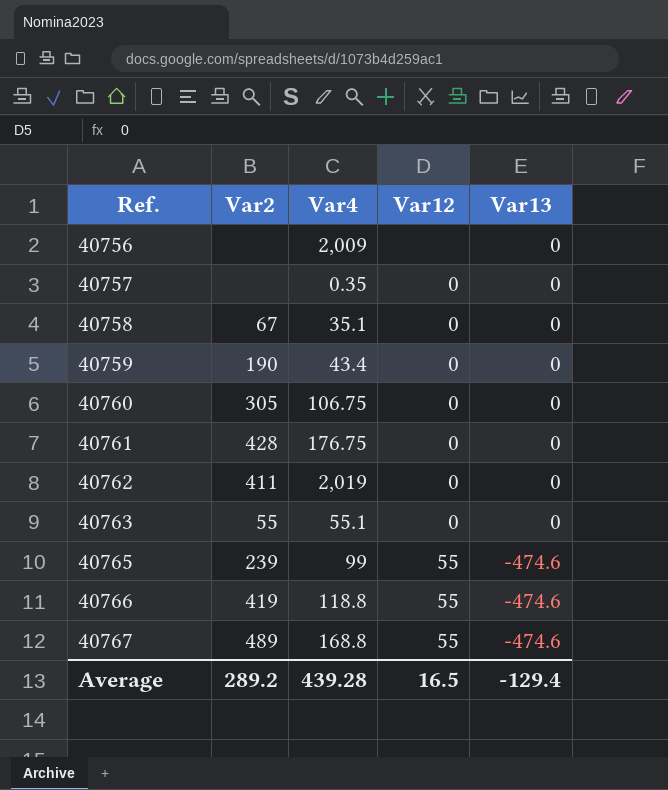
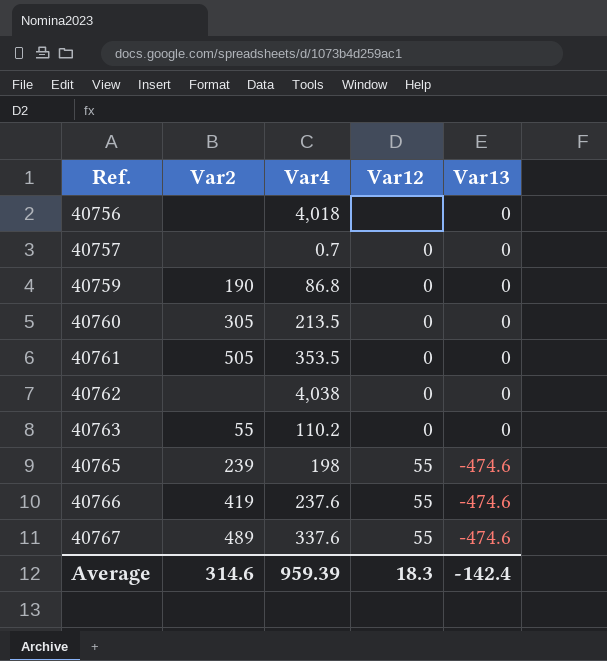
row 40758: 67 | 35.1 | 0 | 0 -> none
40756 | Var4: 2,009 -> 4,018
40757 | Var4: 0.35 -> 0.7
40759 | Var4: 43.4 -> 86.8
40760 | Var4: 106.75 -> 213.5
40761 | Var2: 428 -> 505
40761 | Var4: 176.75 -> 353.5
40762 | Var2: 411 -> none
40762 | Var4: 2,019 -> 4,038
40763 | Var4: 55.1 -> 110.2
40765 | Var4: 99 -> 198
40766 | Var4: 118.8 -> 237.6
40767 | Var4: 168.8 -> 337.6
Average | Var2: 289.2 -> 314.6
Average | Var4: 439.28 -> 959.39
Average | Var12: 16.5 -> 18.3
Average | Var13: -129.4 -> -142.4

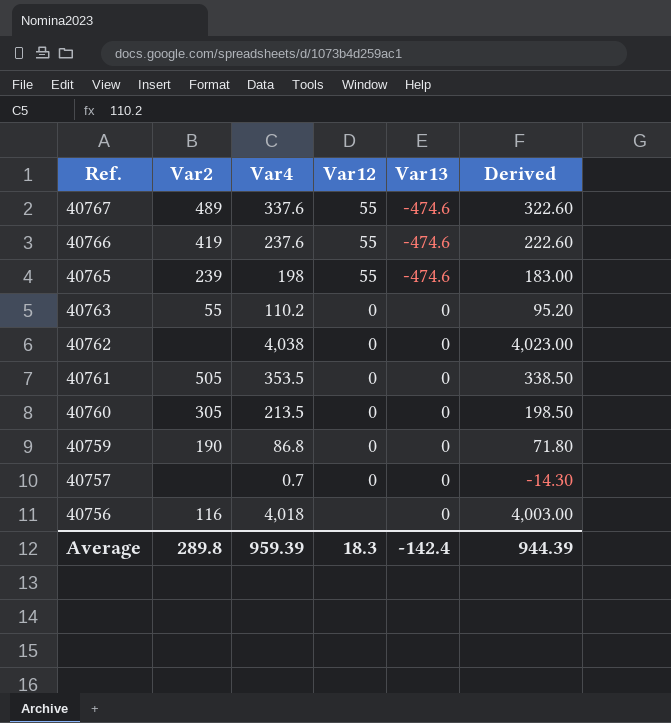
row order: Ref. ascending -> Ref. descending
column Derived | formula: none -> [Var4] - 15
40756 | Var2: none -> 116
Average | Var2: 314.6 -> 289.8

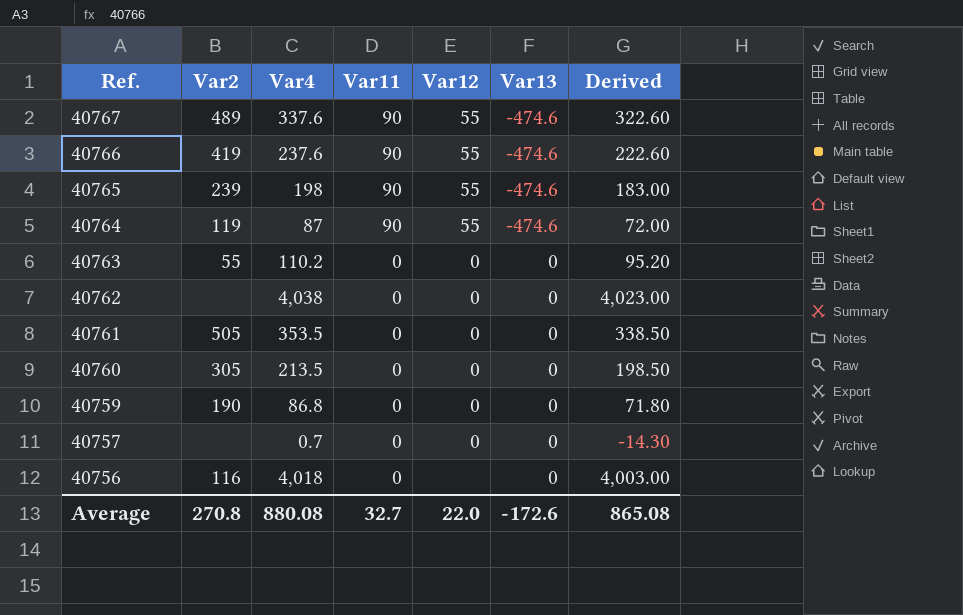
column Var11 | position: none -> 4
row 40764: none -> 119 | 87 | 90 | 55 | -474.6 | 72.00
Average | Var2: 289.8 -> 270.8
Average | Var4: 959.39 -> 880.08
Average | Var12: 18.3 -> 22.0
Average | Var13: -142.4 -> -172.6
Average | Derived: 944.39 -> 865.08

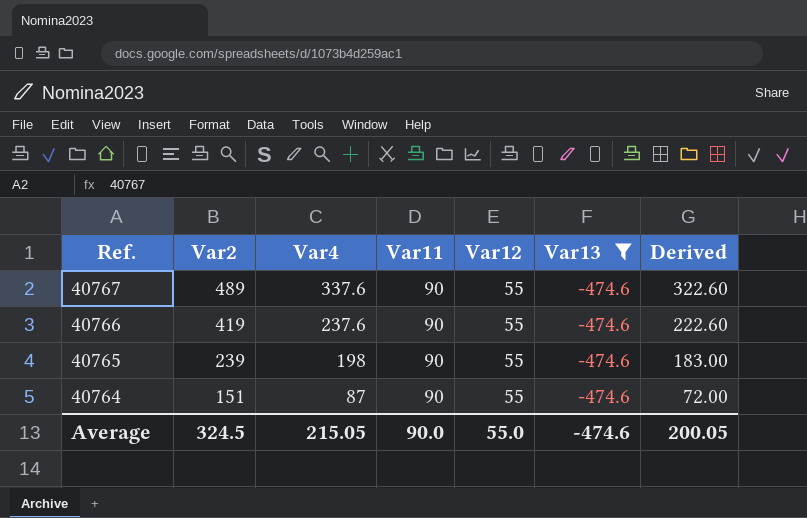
filter: none -> Var13 = -474.6
40764 | Var2: 119 -> 151
Average | Var2: 270.8 -> 324.5
Average | Var4: 880.08 -> 215.05
Average | Var11: 32.7 -> 90.0
Average | Var12: 22.0 -> 55.0
Average | Var13: -172.6 -> -474.6
Average | Derived: 865.08 -> 200.05

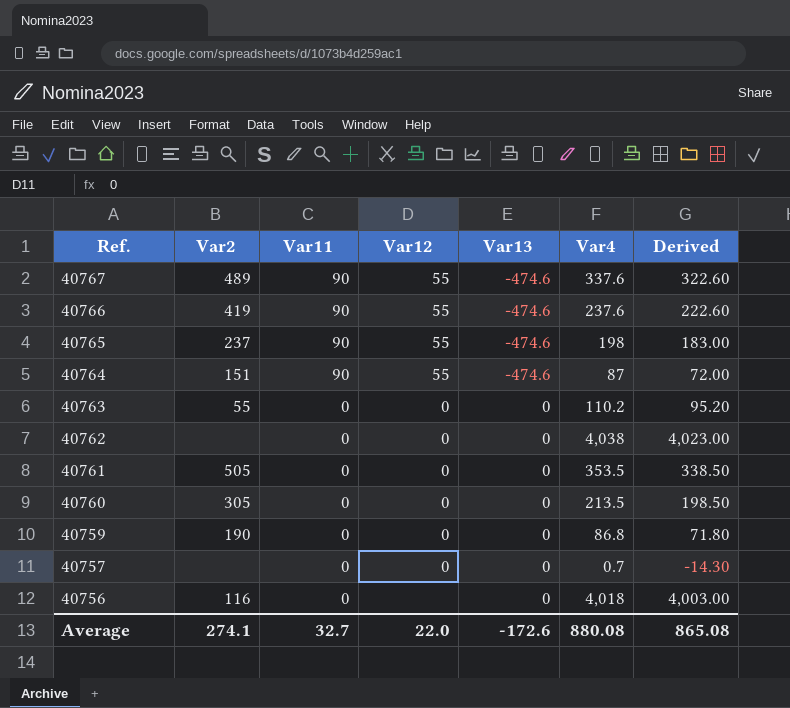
filter: Var13 = -474.6 -> none
column Var4 | position: 3 -> 6
40765 | Var2: 239 -> 237
Average | Var2: 324.5 -> 274.1
Average | Var11: 90.0 -> 32.7
Average | Var12: 55.0 -> 22.0
Average | Var13: -474.6 -> -172.6
Average | Var4: 215.05 -> 880.08
Average | Derived: 200.05 -> 865.08

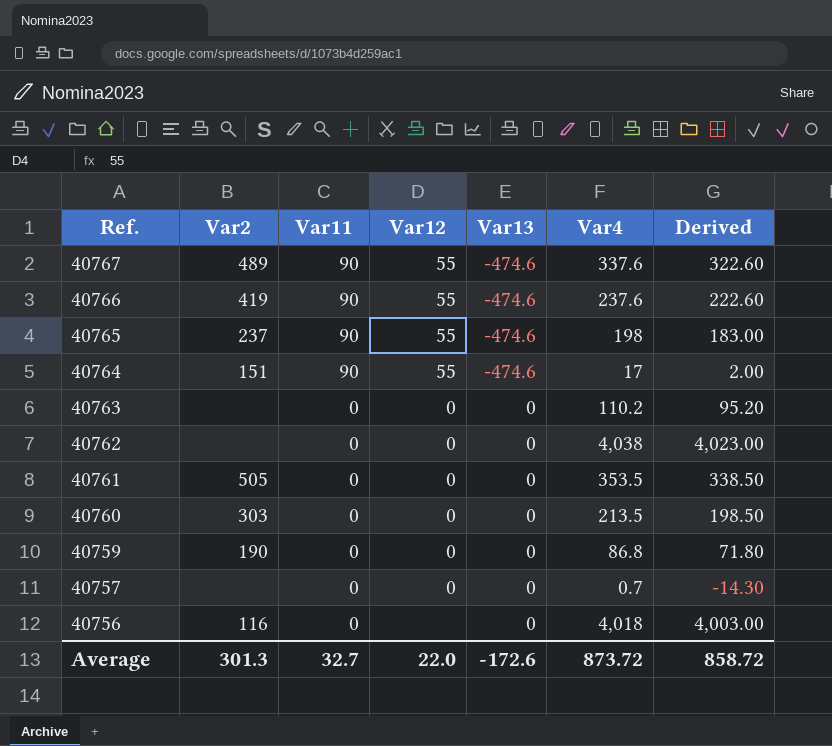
40764 | Var4: 87 -> 17
40764 | Derived: 72.00 -> 2.00
40763 | Var2: 55 -> none
40760 | Var2: 305 -> 303
Average | Var2: 274.1 -> 301.3
Average | Var4: 880.08 -> 873.72
Average | Derived: 865.08 -> 858.72

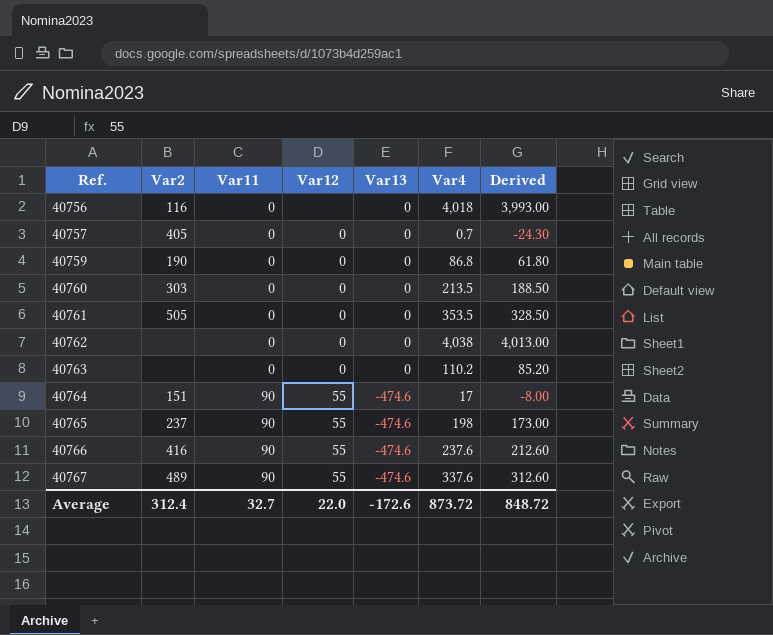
row order: Ref. descending -> Ref. ascending
column Derived | formula: [Var4] - 15 -> [Var4] - 25
40757 | Var2: none -> 405
40766 | Var2: 419 -> 416
Average | Var2: 301.3 -> 312.4
Average | Derived: 858.72 -> 848.72

